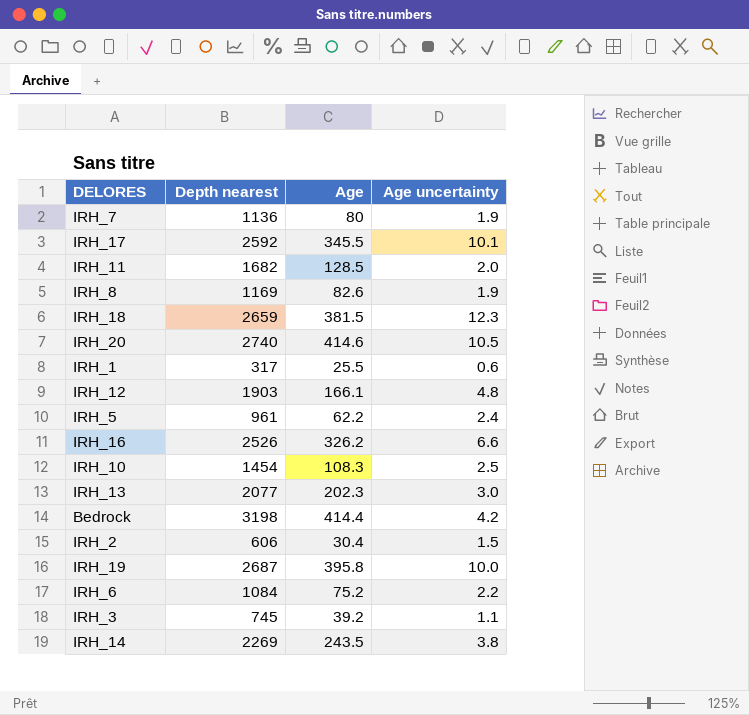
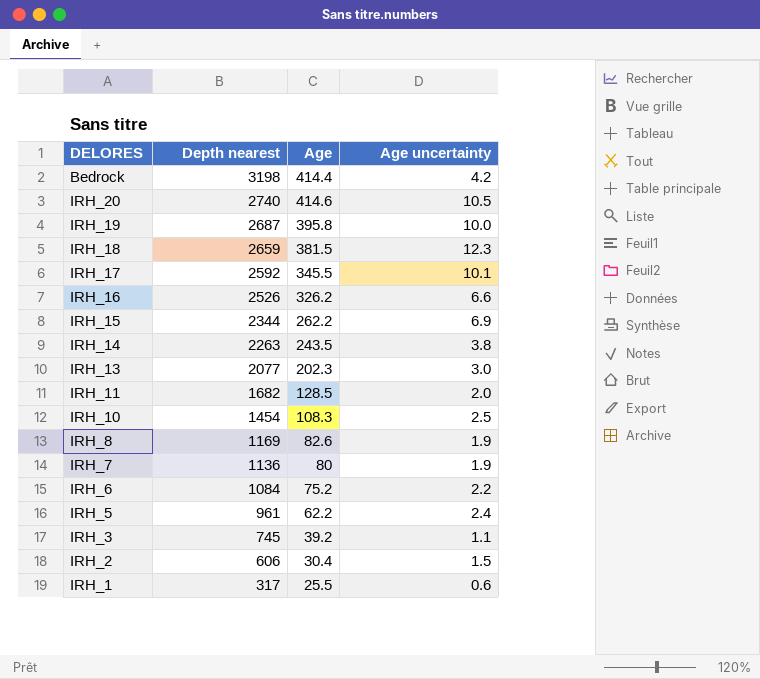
row order: none -> Depth nearest descending
row IRH_12: 1903 | 166.1 | 4.8 -> none
row IRH_15: none -> 2344 | 262.2 | 6.9
IRH_14 | Depth nearest: 2269 -> 2263

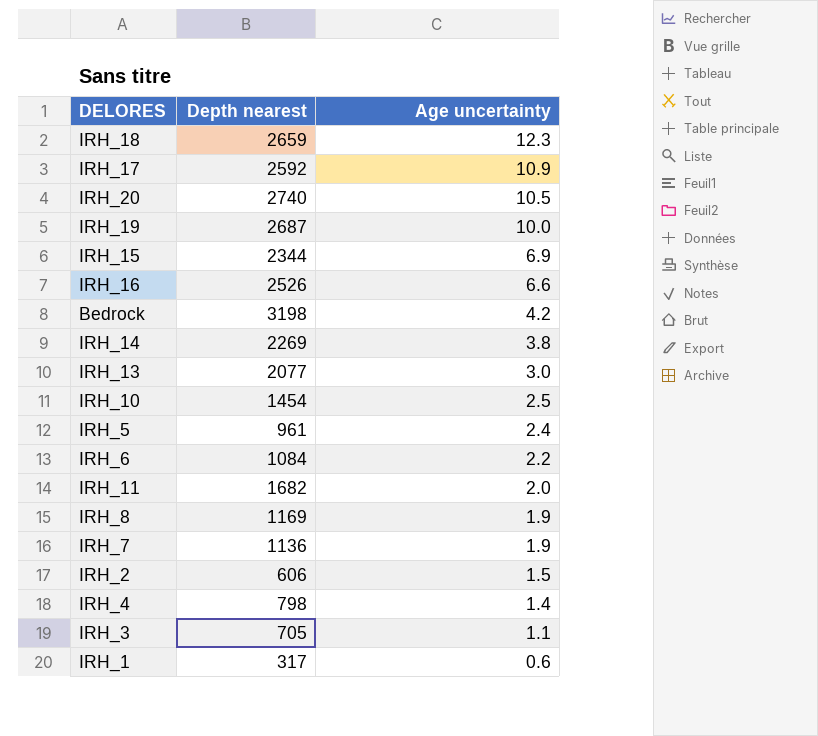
row order: Depth nearest descending -> Age uncertainty descending
column Age | position: 3 -> none
IRH_17 | Age uncertainty: 10.1 -> 10.9
IRH_14 | Depth nearest: 2263 -> 2269
row IRH_4: none -> 798 | 1.4
IRH_3 | Depth nearest: 745 -> 705

